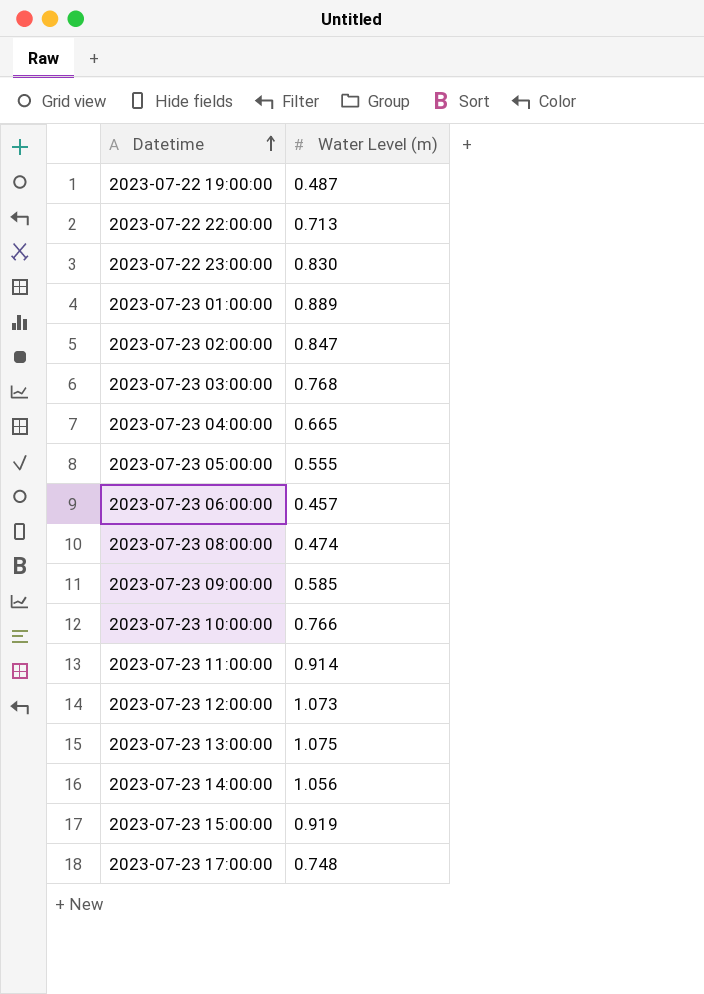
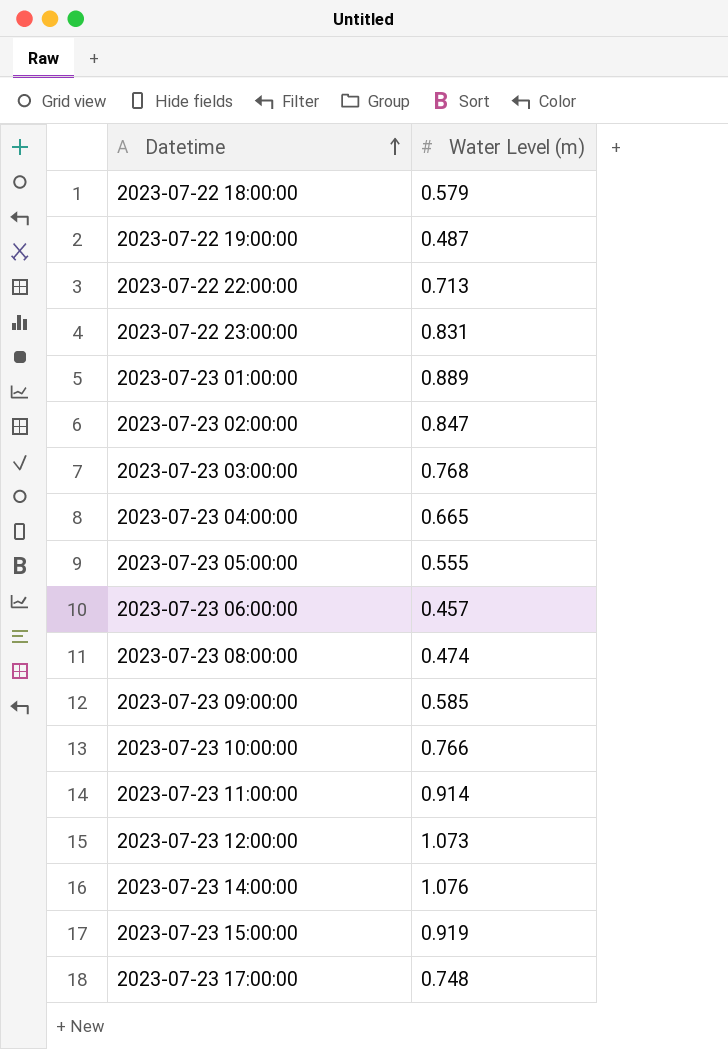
row 2023-07-23 13:00:00: 1.075 -> none
row 2023-07-22 18:00:00: none -> 0.579
2023-07-22 23:00:00 | Water Level (m): 0.830 -> 0.831
2023-07-23 14:00:00 | Water Level (m): 1.056 -> 1.076

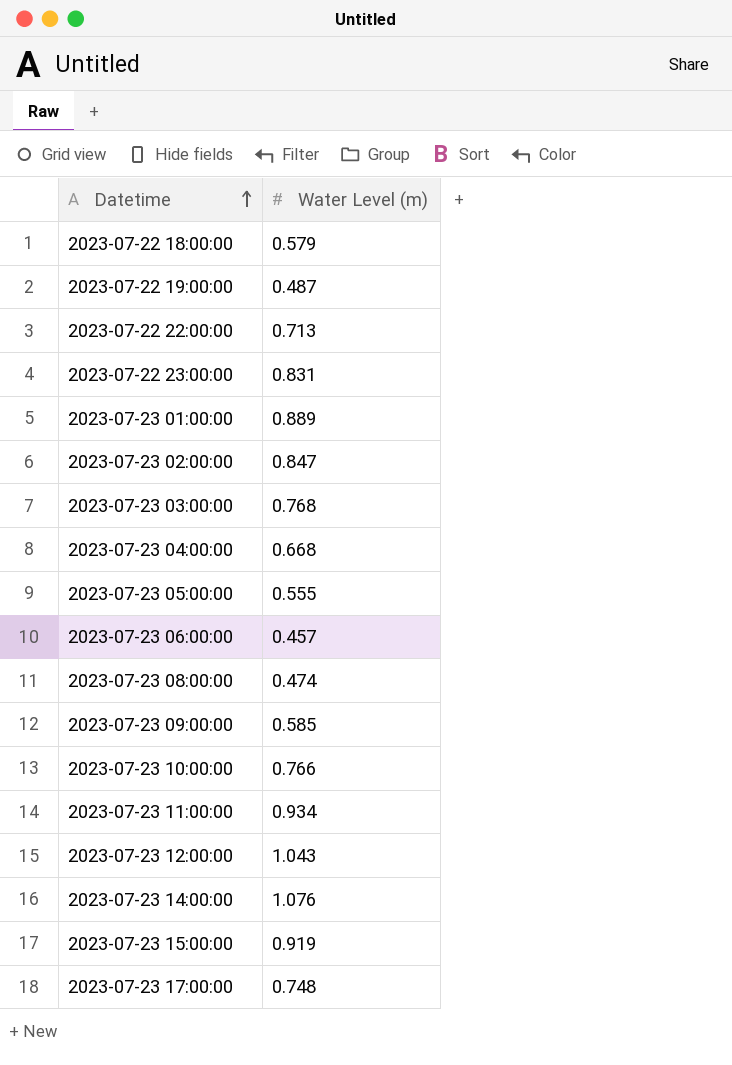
2023-07-23 04:00:00 | Water Level (m): 0.665 -> 0.668
2023-07-23 11:00:00 | Water Level (m): 0.914 -> 0.934
2023-07-23 12:00:00 | Water Level (m): 1.073 -> 1.043

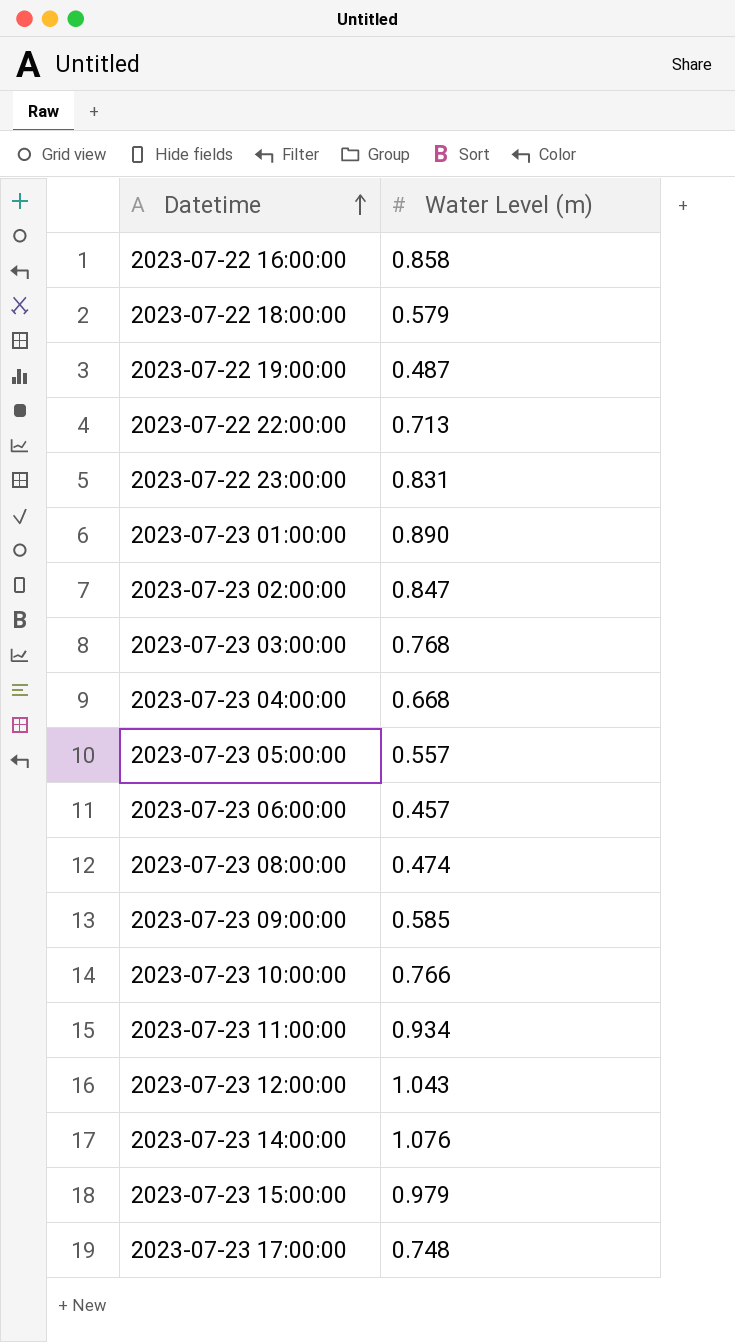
row 2023-07-22 16:00:00: none -> 0.858
2023-07-23 01:00:00 | Water Level (m): 0.889 -> 0.890
2023-07-23 05:00:00 | Water Level (m): 0.555 -> 0.557
2023-07-23 15:00:00 | Water Level (m): 0.919 -> 0.979

